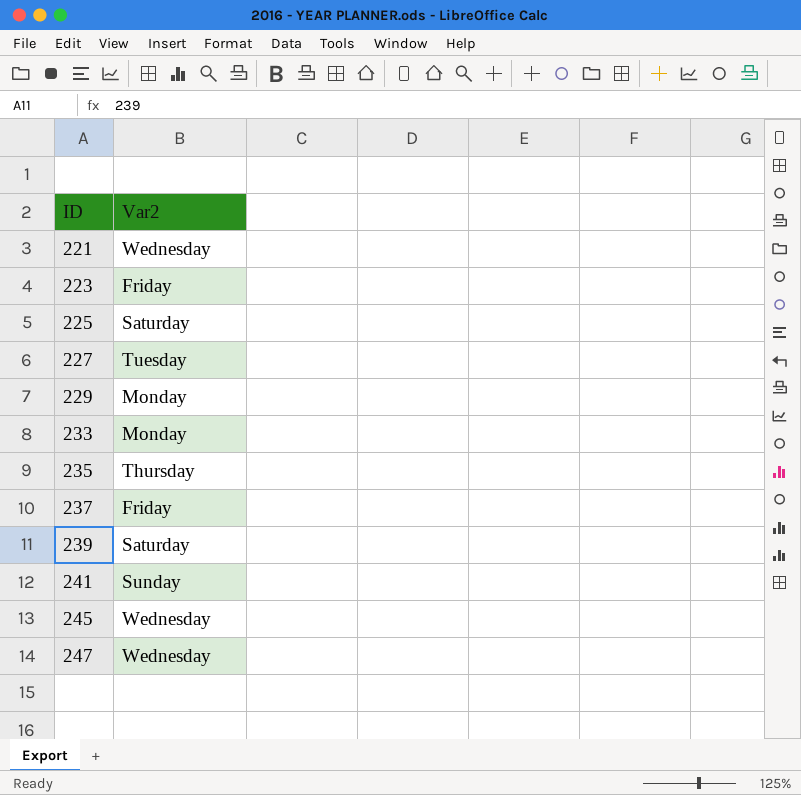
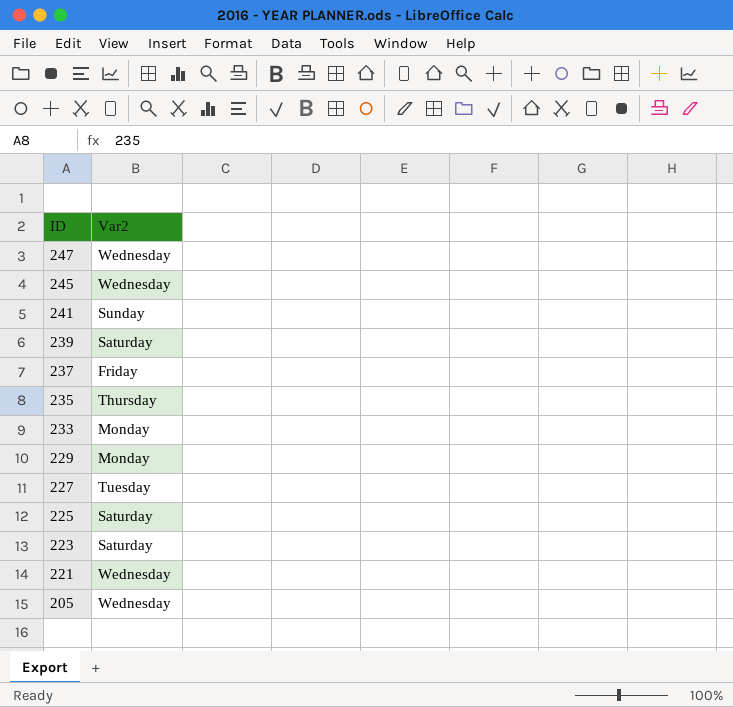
row order: ID ascending -> ID descending
223 | Var2: Friday -> Saturday
row 205: none -> Wednesday

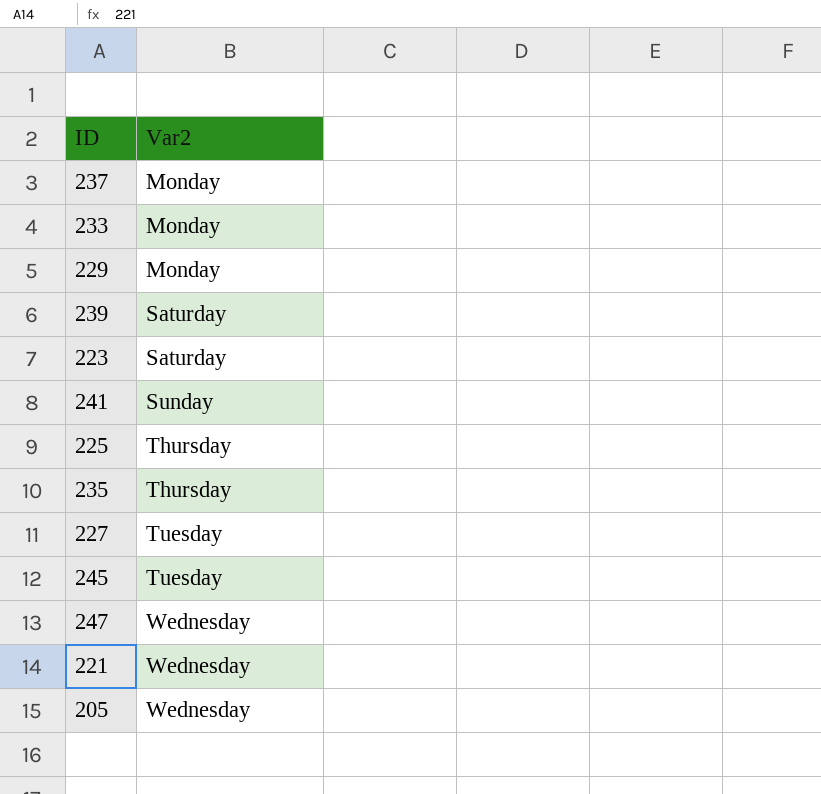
row order: ID descending -> Var2 ascending
237 | Var2: Friday -> Monday
225 | Var2: Saturday -> Thursday
245 | Var2: Wednesday -> Tuesday

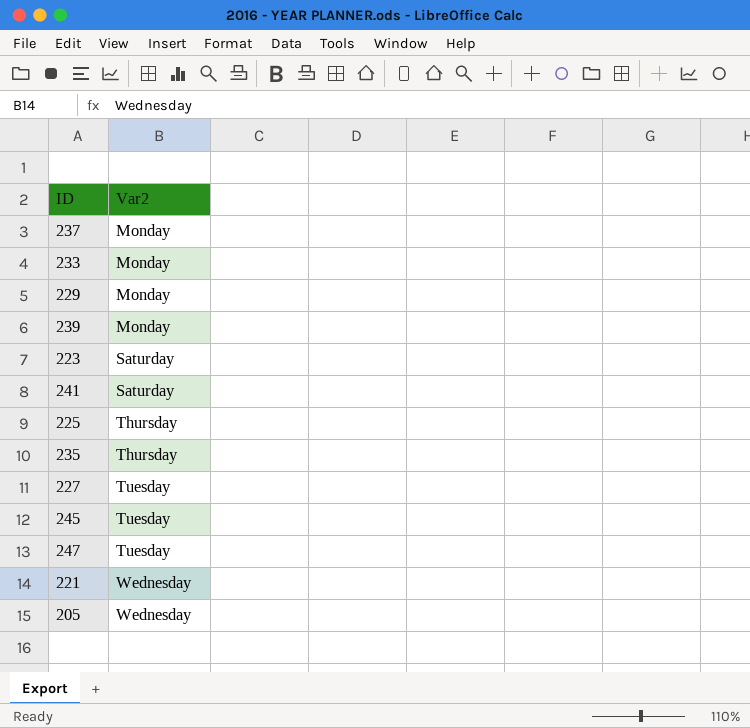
239 | Var2: Saturday -> Monday
241 | Var2: Sunday -> Saturday
247 | Var2: Wednesday -> Tuesday

